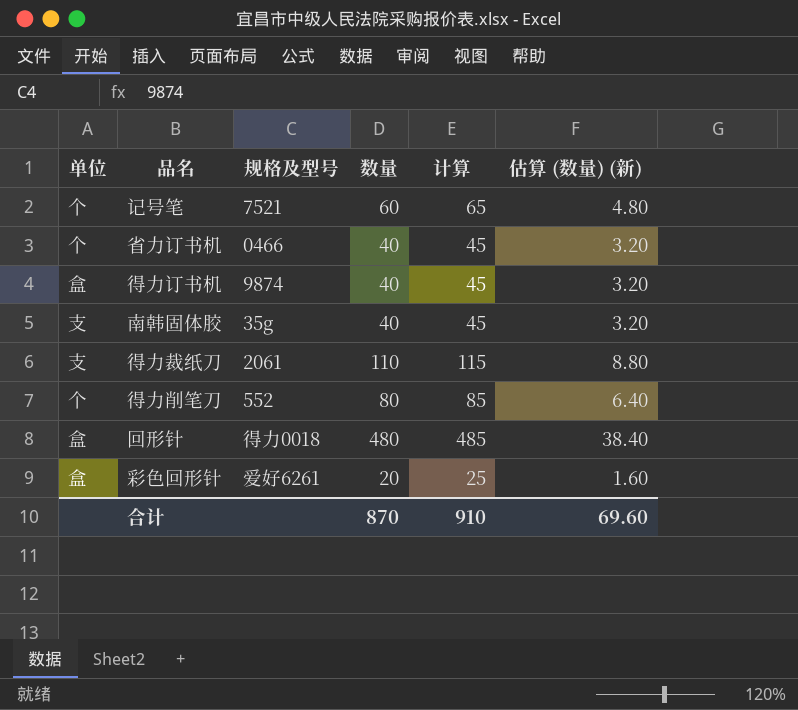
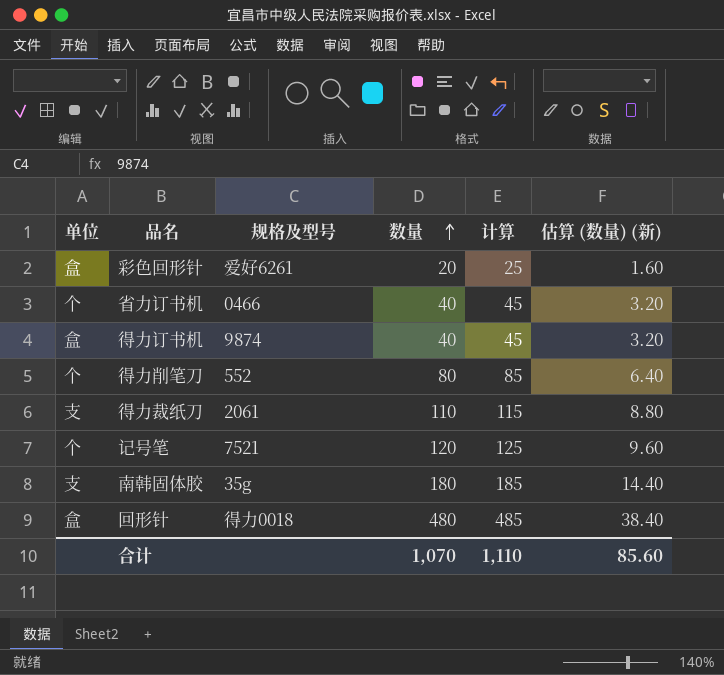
row order: none -> 数量 ascending
记号笔 | 数量: 60 -> 120
记号笔 | 计算: 65 -> 125
记号笔 | 估算 (数量) (新): 4.80 -> 9.60
南韩固体胶 | 数量: 40 -> 180
南韩固体胶 | 计算: 45 -> 185
南韩固体胶 | 估算 (数量) (新): 3.20 -> 14.40
合计 | 数量: 870 -> 1,070
合计 | 计算: 910 -> 1,110
合计 | 估算 (数量) (新): 69.60 -> 85.60

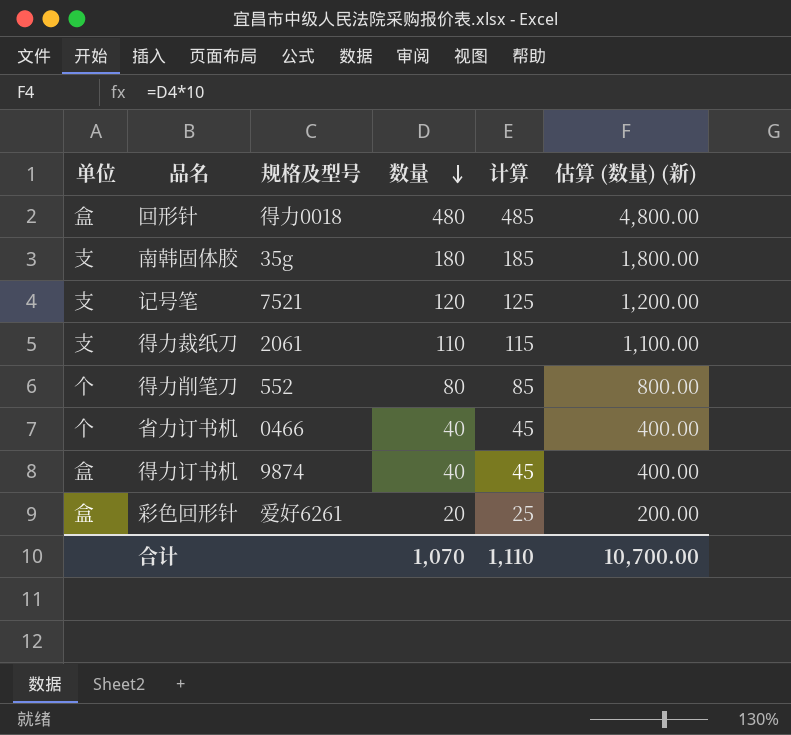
row order: 数量 ascending -> 数量 descending
column 估算 (数量) (新) | formula: [数量] * 0.08 -> [数量] * 10
记号笔 | 单位: 个 -> 支
合计 | 估算 (数量) (新): 85.60 -> 10,700.00

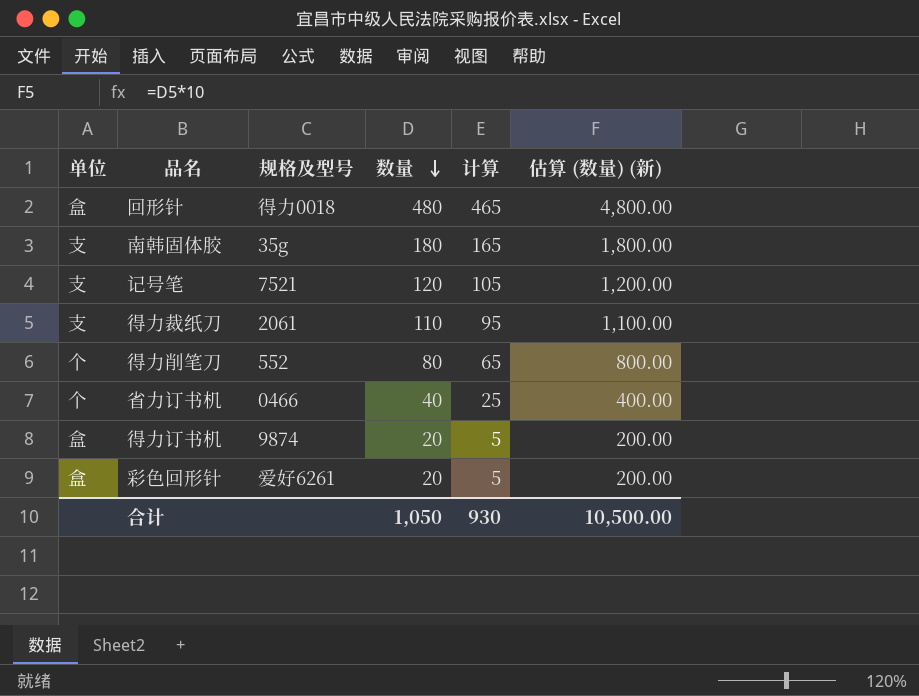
column 计算 | formula: [数量] + 5 -> [数量] - 15
得力订书机 | 数量: 40 -> 20
得力订书机 | 估算 (数量) (新): 400.00 -> 200.00
合计 | 数量: 1,070 -> 1,050
合计 | 计算: 1,110 -> 930
合计 | 估算 (数量) (新): 10,700.00 -> 10,500.00

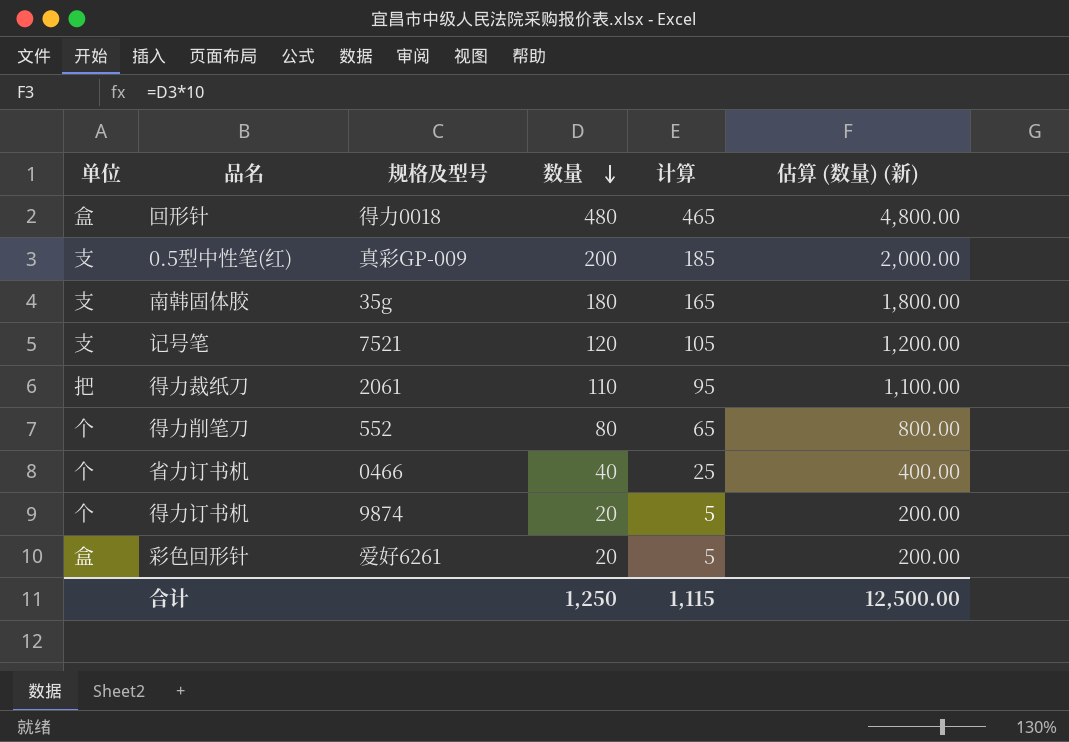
row 0.5型中性笔(红): none -> 支 | 真彩GP-009 | 200 | 185 | 2,000.00
得力裁纸刀 | 单位: 支 -> 把
得力订书机 | 单位: 盒 -> 个
合计 | 数量: 1,050 -> 1,250
合计 | 计算: 930 -> 1,115
合计 | 估算 (数量) (新): 10,500.00 -> 12,500.00

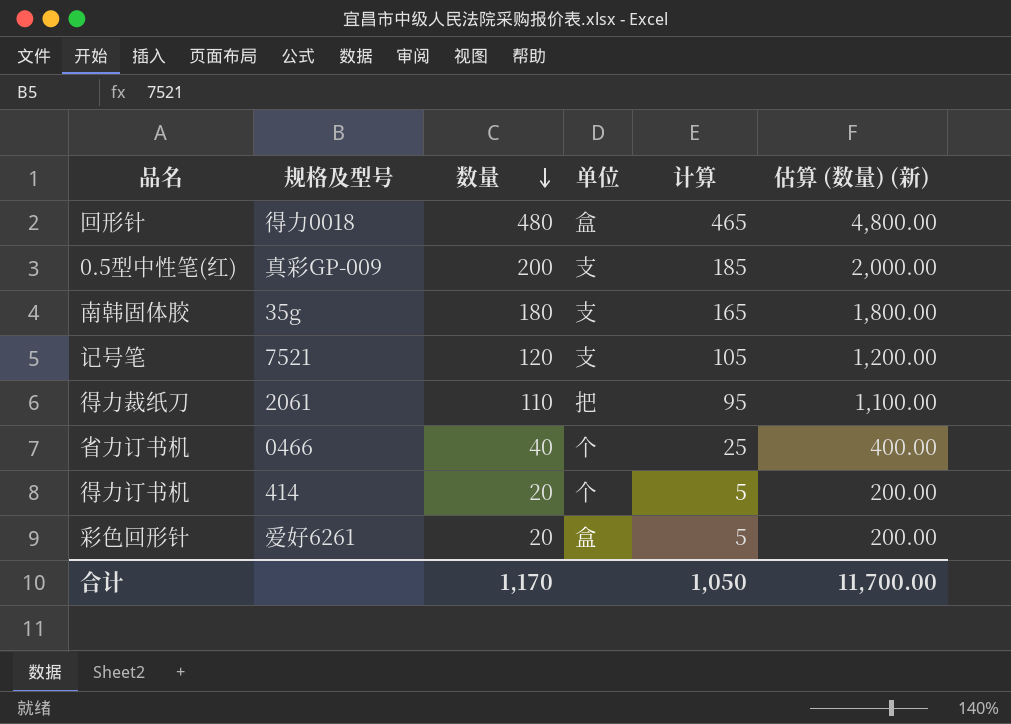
column 单位 | position: 1 -> 4
row 得力削笔刀: 个 | 552 | 80 | 65 | 800.00 -> none
得力订书机 | 规格及型号: 9874 -> 414
合计 | 数量: 1,250 -> 1,170
合计 | 计算: 1,115 -> 1,050
合计 | 估算 (数量) (新): 12,500.00 -> 11,700.00

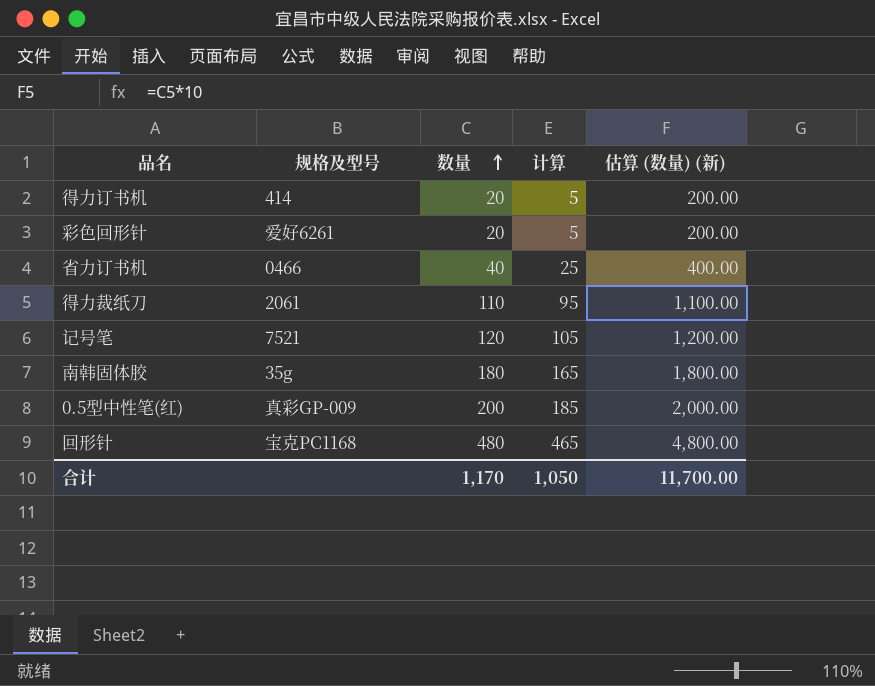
row order: 数量 descending -> 数量 ascending
column 单位 | position: 4 -> none
回形针 | 规格及型号: 得力0018 -> 宝克PC1168

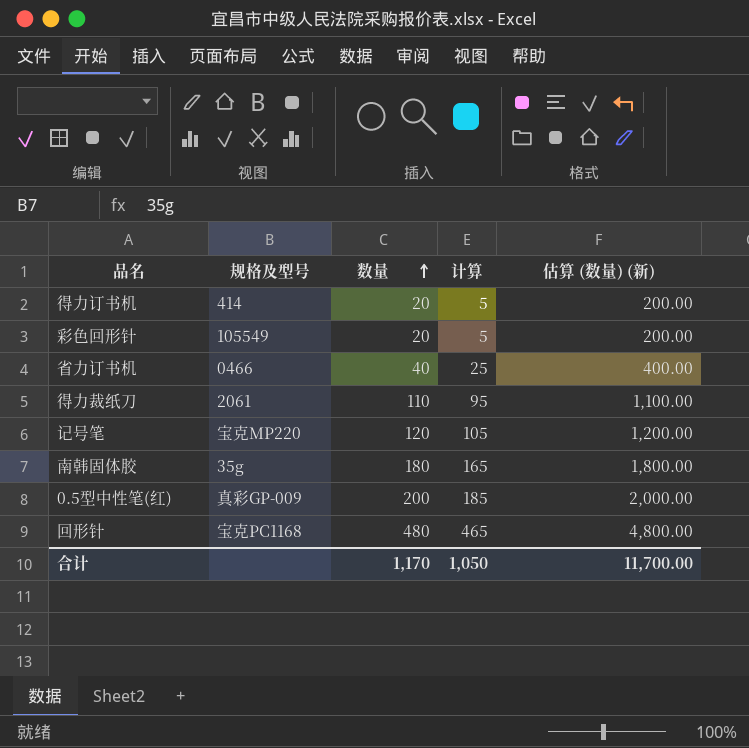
彩色回形针 | 规格及型号: 爱好6261 -> 105549
记号笔 | 规格及型号: 7521 -> 宝克MP220

